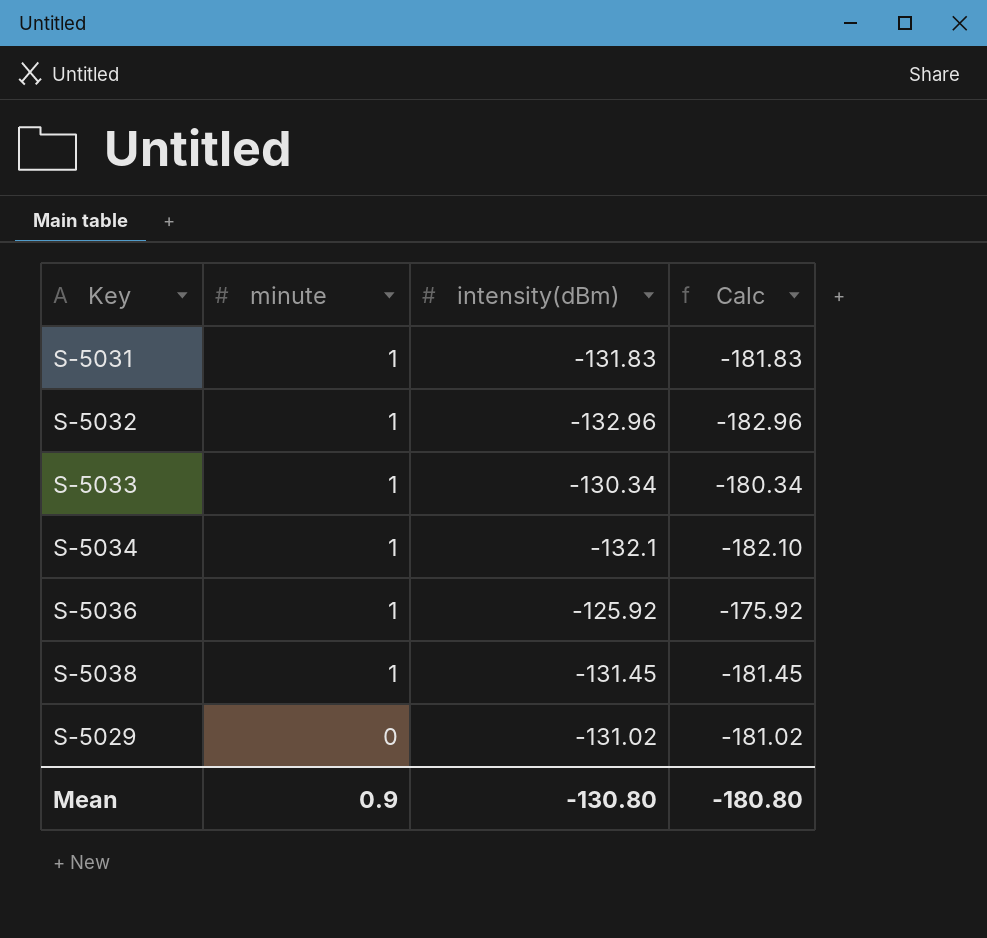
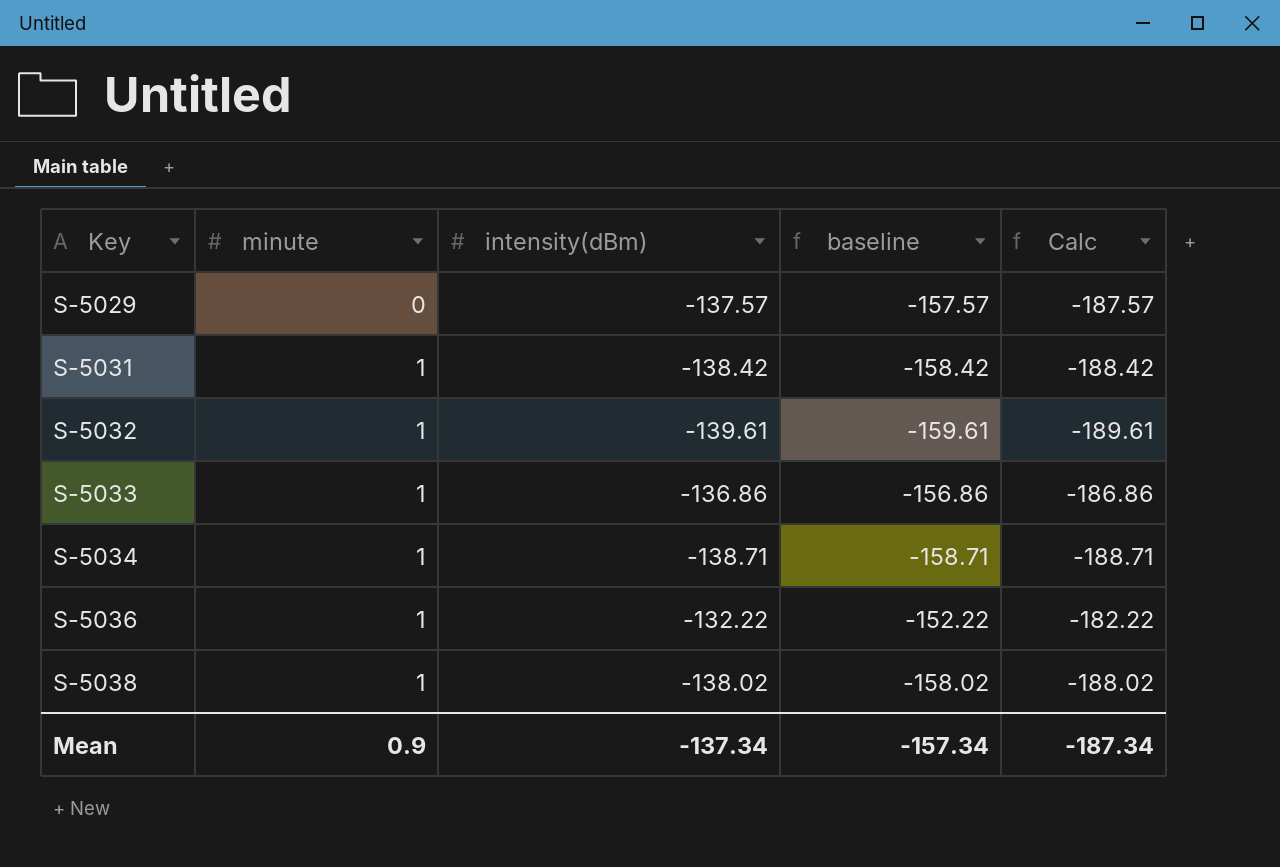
row order: minute descending -> Key ascending
column baseline | formula: none -> [intensity(dBm)] - 20
S-5029 | intensity(dBm): -131.02 -> -137.57
S-5029 | Calc: -181.02 -> -187.57
S-5031 | intensity(dBm): -131.83 -> -138.42
S-5031 | Calc: -181.83 -> -188.42
S-5032 | intensity(dBm): -132.96 -> -139.61
S-5032 | Calc: -182.96 -> -189.61
S-5033 | intensity(dBm): -130.34 -> -136.86
S-5033 | Calc: -180.34 -> -186.86
S-5034 | intensity(dBm): -132.1 -> -138.71
S-5034 | Calc: -182.10 -> -188.71
S-5036 | intensity(dBm): -125.92 -> -132.22
S-5036 | Calc: -175.92 -> -182.22
S-5038 | intensity(dBm): -131.45 -> -138.02
S-5038 | Calc: -181.45 -> -188.02
Mean | intensity(dBm): -130.80 -> -137.34
Mean | Calc: -180.80 -> -187.34

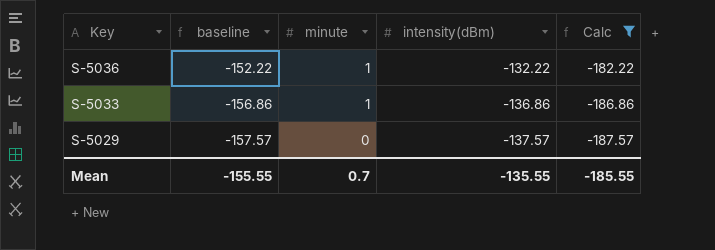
filter: none -> Calc >= -187.57
row order: Key ascending -> Key descending
column baseline | position: 4 -> 2
Mean | baseline: -157.34 -> -155.55
Mean | minute: 0.9 -> 0.7
Mean | intensity(dBm): -137.34 -> -135.55
Mean | Calc: -187.34 -> -185.55

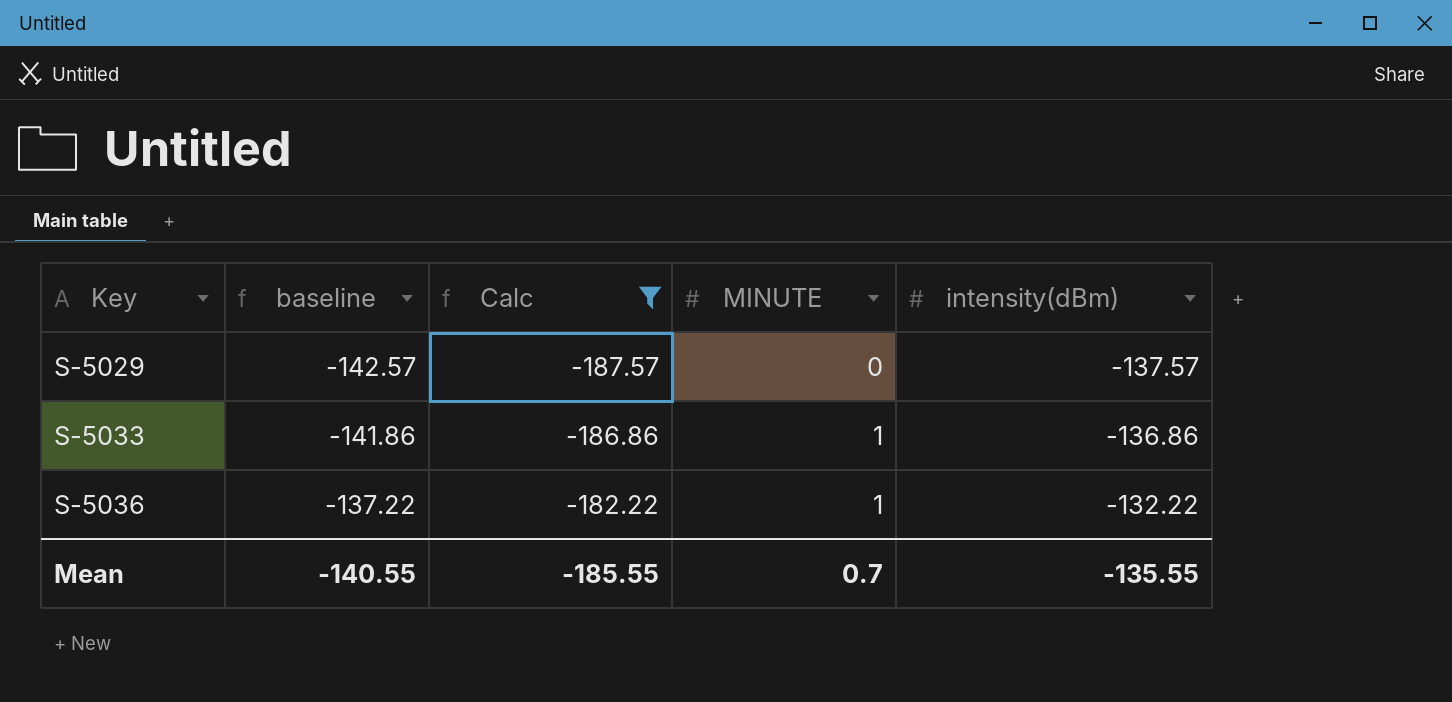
row order: Key descending -> Key ascending
column baseline | formula: [intensity(dBm)] - 20 -> [intensity(dBm)] - 5
column Calc | position: 5 -> 3
column name: minute -> MINUTE
Mean | baseline: -155.55 -> -140.55

